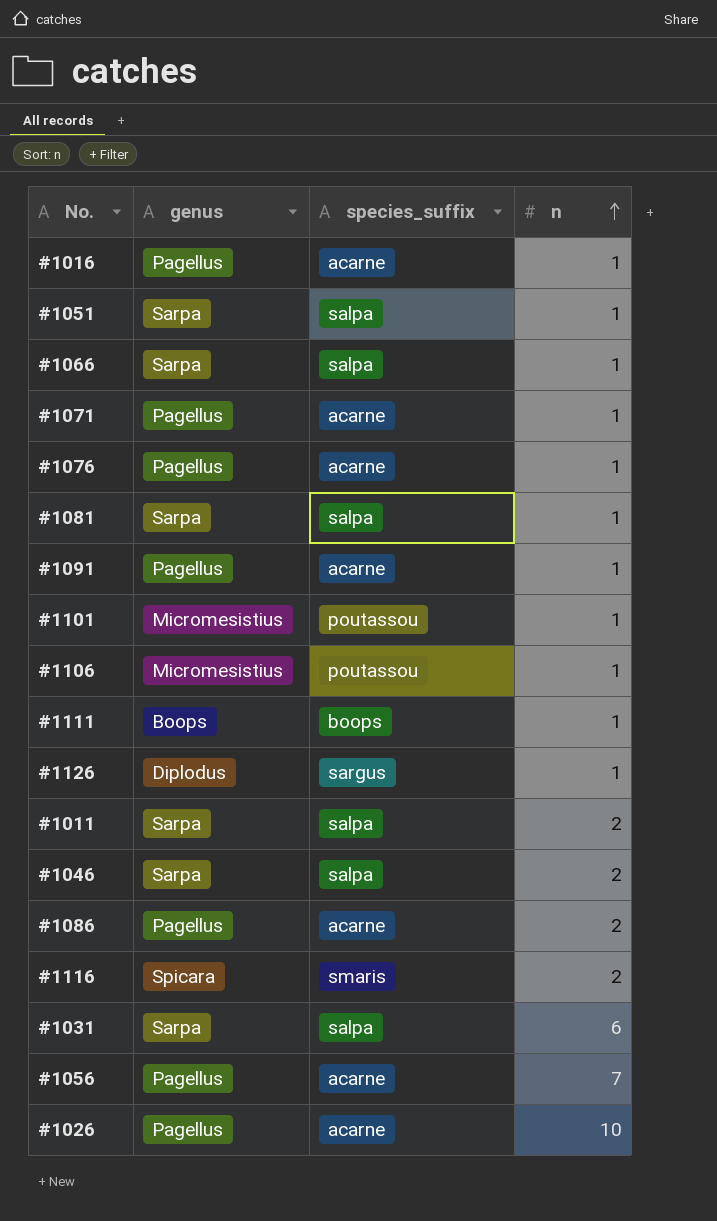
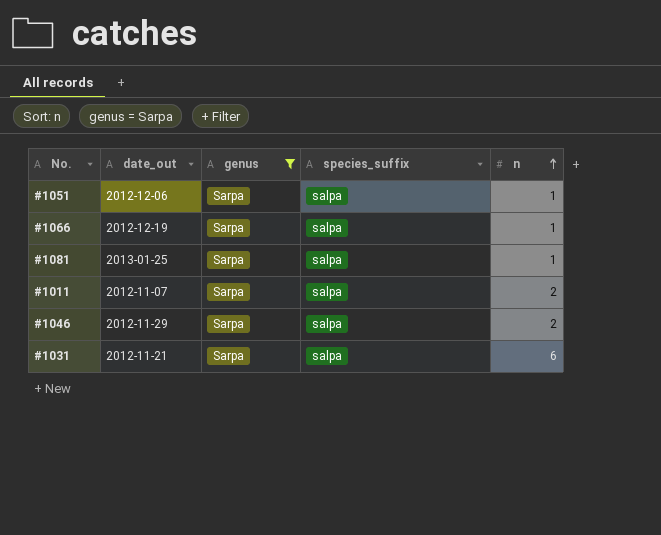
filter: none -> genus = Sarpa
column date_out | position: none -> 2

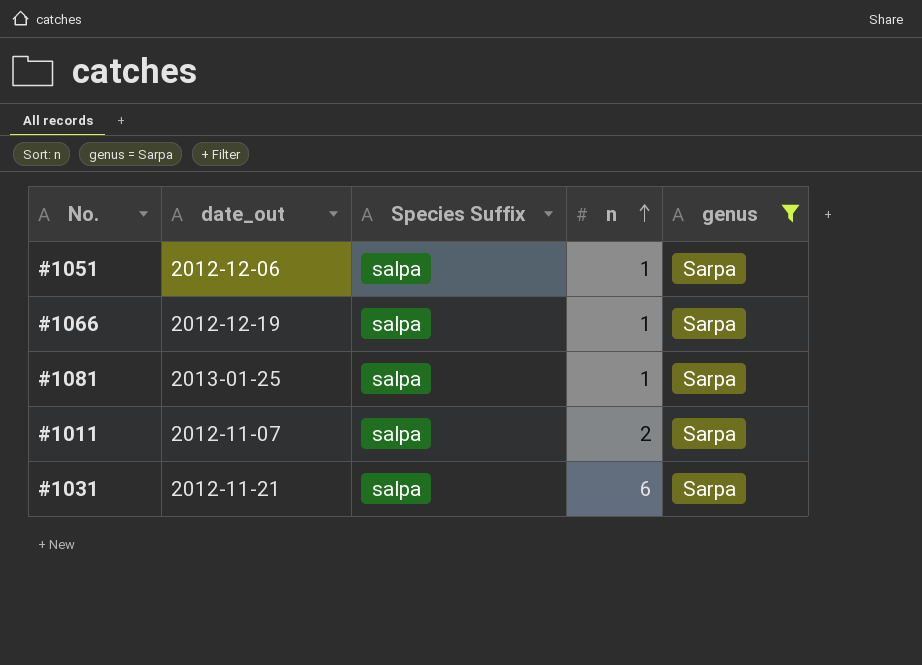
column name: species_suffix -> Species Suffix
column genus | position: 3 -> 5
row #1046: 2012-11-29 | Sarpa | salpa | 2 -> none

